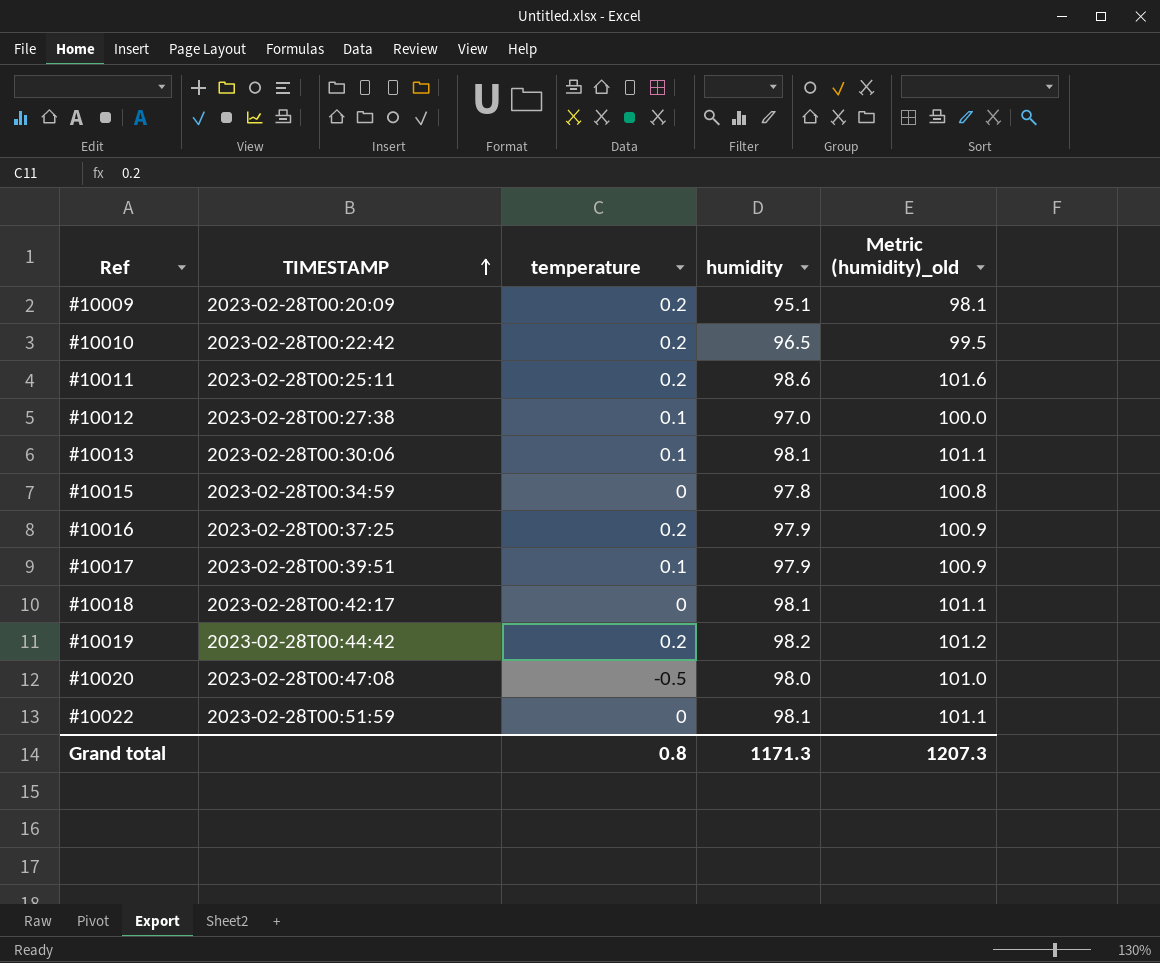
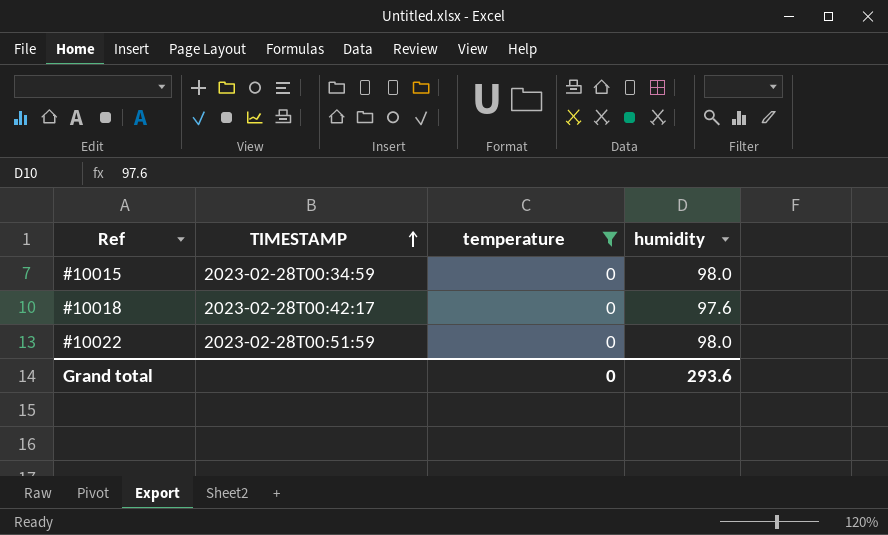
filter: none -> temperature = 0
column Metric (humidity)_old | formula: [humidity] + 3 -> none
#10015 | humidity: 97.8 -> 98.0
#10018 | humidity: 98.1 -> 97.6
#10022 | humidity: 98.1 -> 98.0
Grand total | temperature: 0.8 -> 0
Grand total | humidity: 1171.3 -> 293.6

